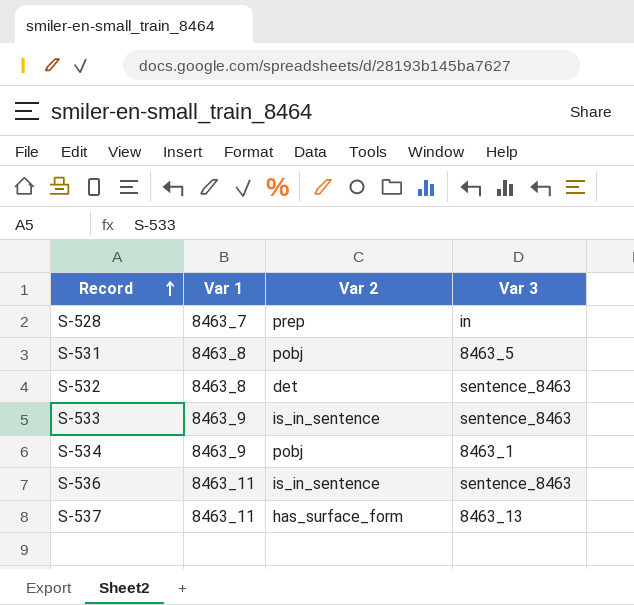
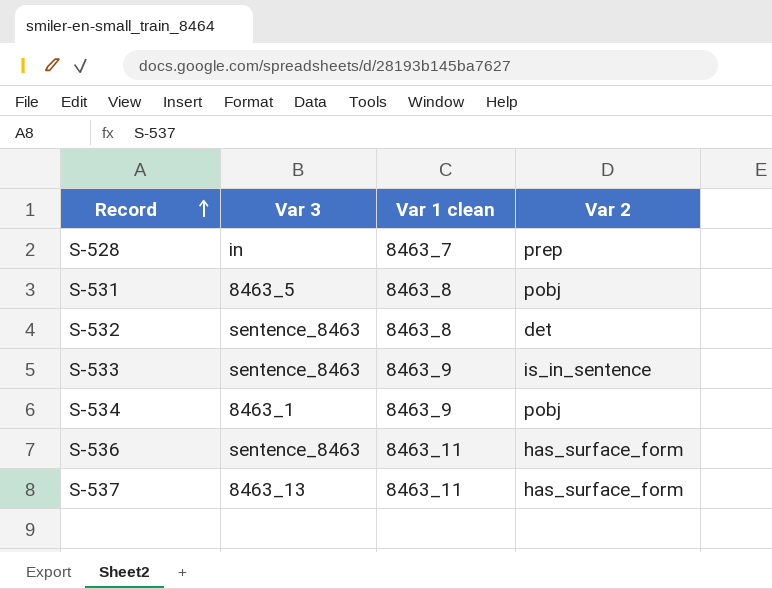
column Var 3 | position: 4 -> 2
column name: Var 1 -> Var 1 clean
S-536 | Var 2: is_in_sentence -> has_surface_form

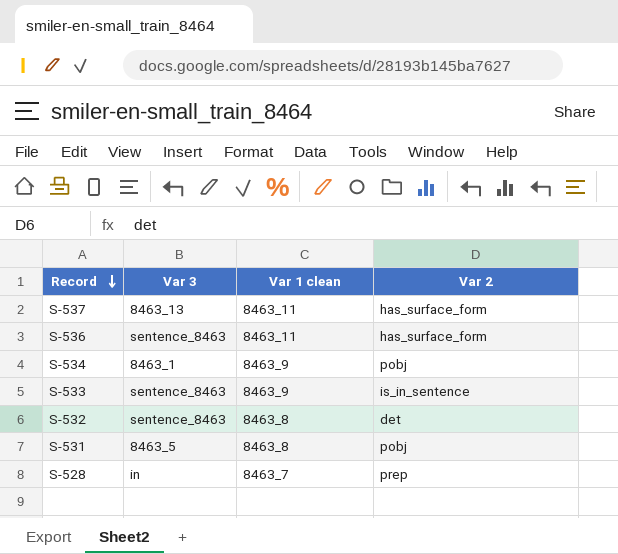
row order: Record ascending -> Record descending

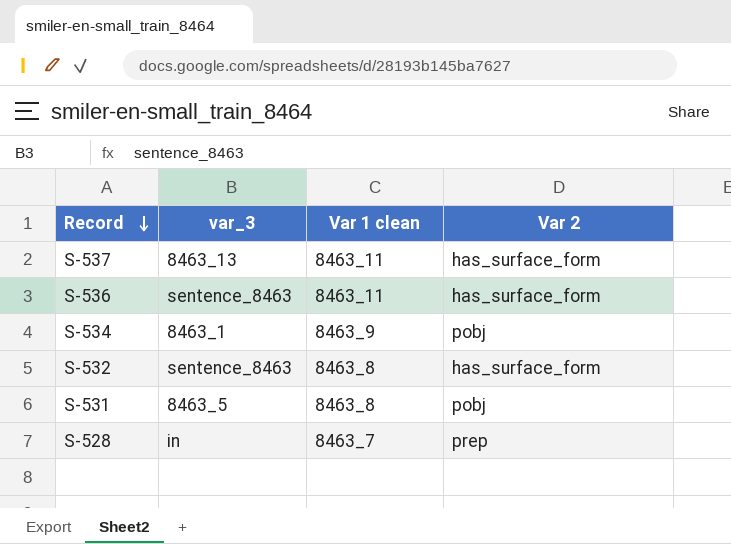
column name: Var 3 -> var_3
row S-533: sentence_8463 | 8463_9 | is_in_sentence -> none
S-532 | Var 2: det -> has_surface_form

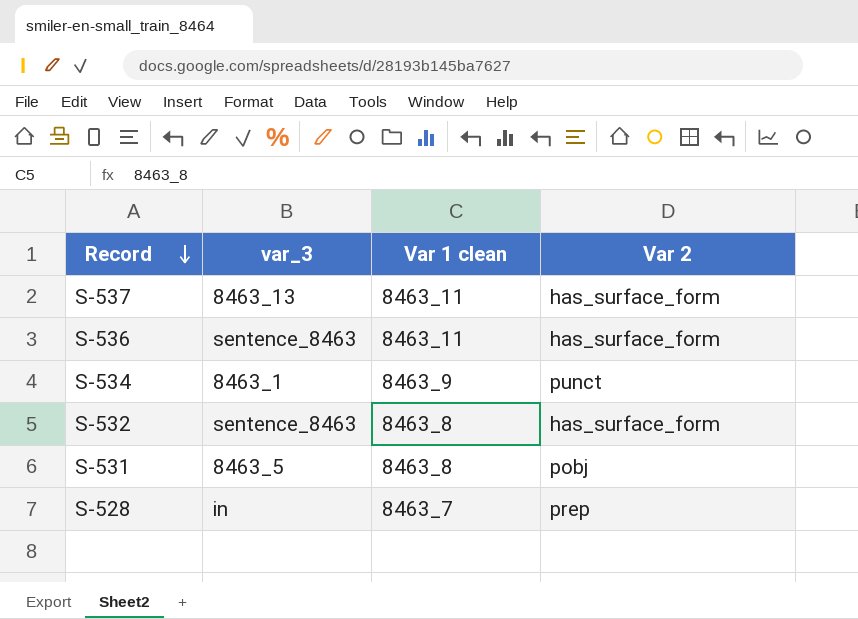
S-534 | Var 2: pobj -> punct

